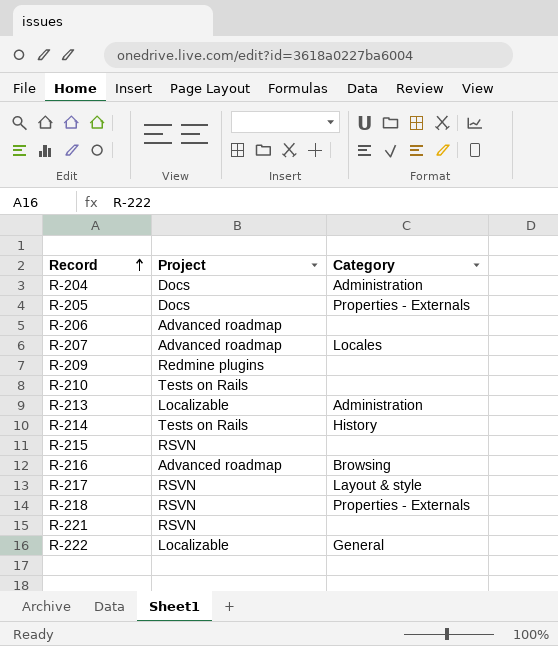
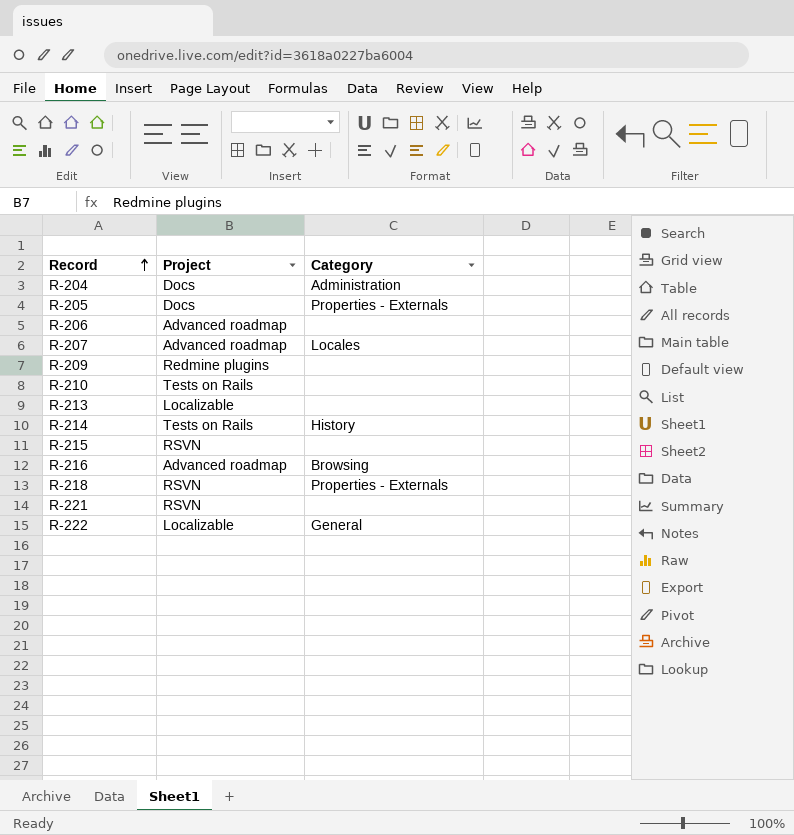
row R-217: RSVN | Layout & style -> none
R-213 | Category: Administration -> none

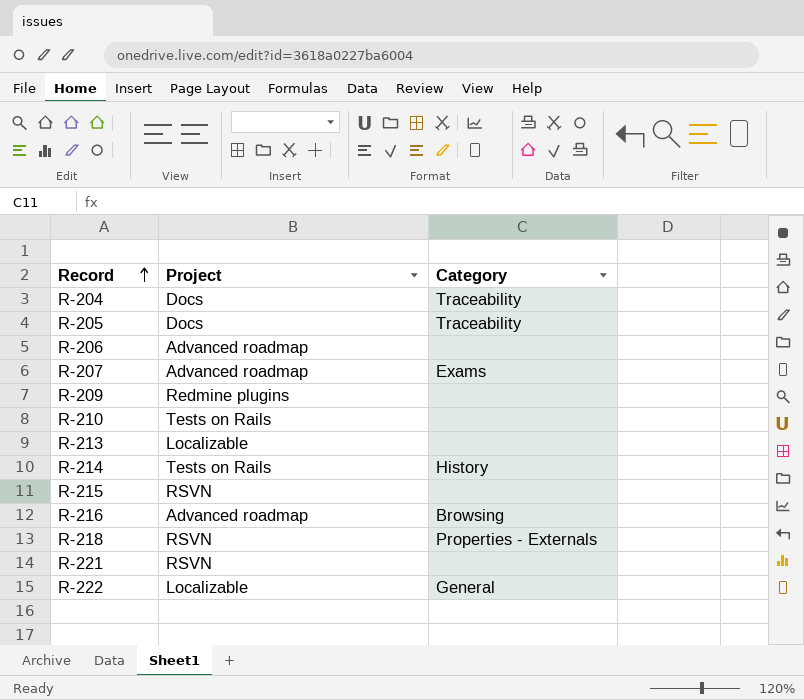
R-204 | Category: Administration -> Traceability
R-205 | Category: Properties - Externals -> Traceability
R-207 | Category: Locales -> Exams

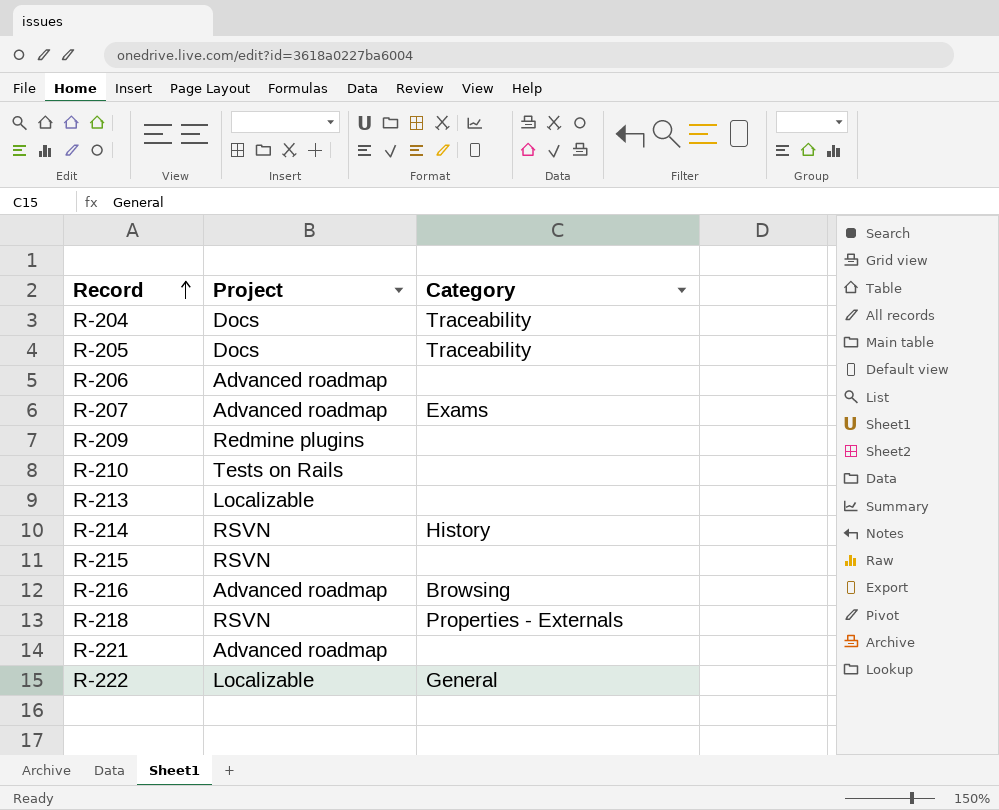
R-214 | Project: Tests on Rails -> RSVN
R-221 | Project: RSVN -> Advanced roadmap

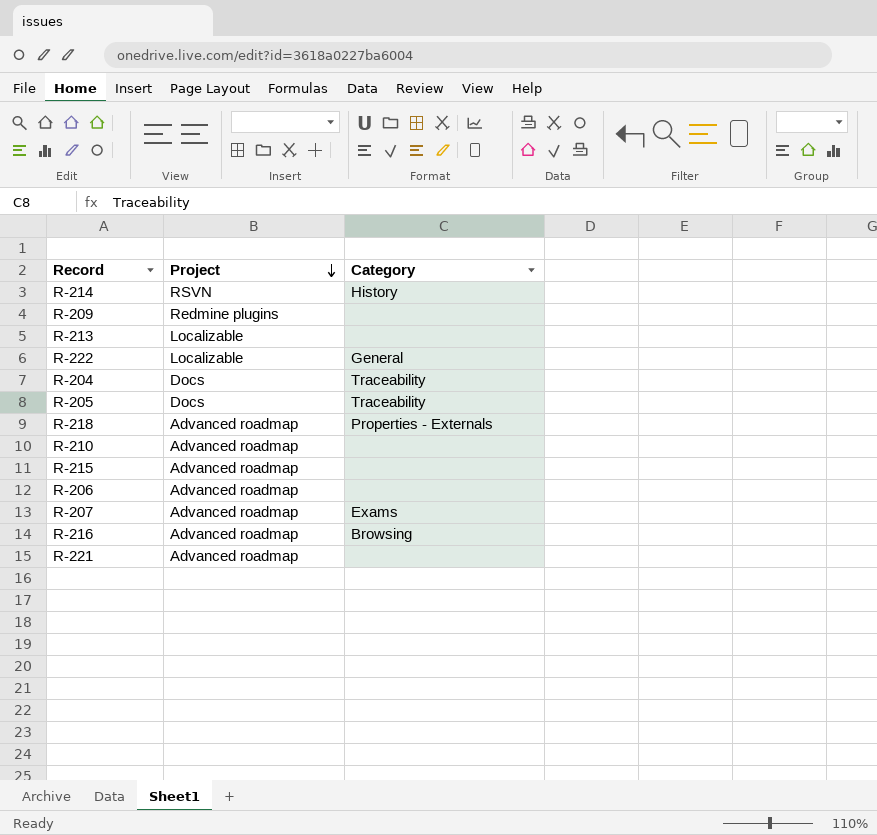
row order: Record ascending -> Project descending
R-218 | Project: RSVN -> Advanced roadmap
R-210 | Project: Tests on Rails -> Advanced roadmap
R-215 | Project: RSVN -> Advanced roadmap

